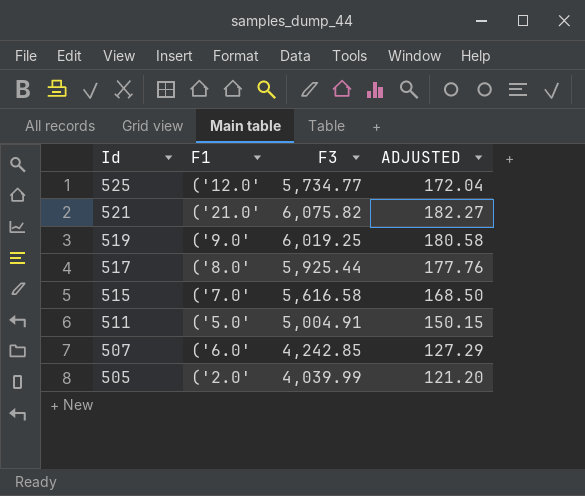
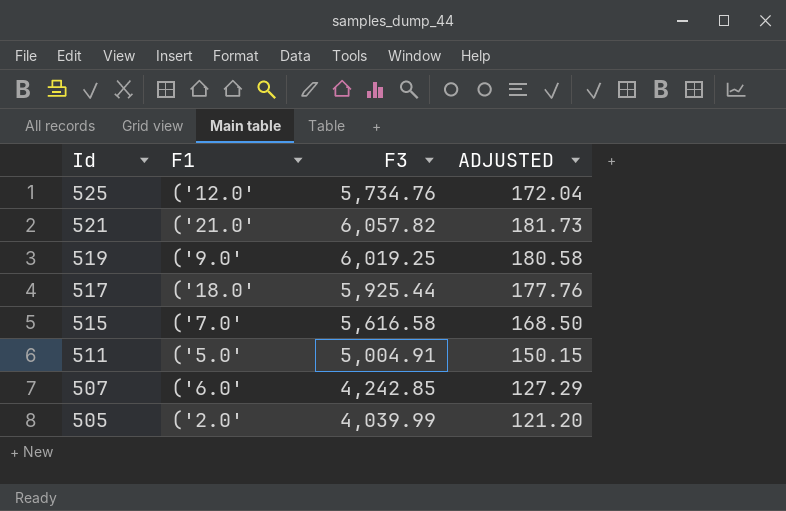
525 | F3: 5,734.77 -> 5,734.76
521 | F3: 6,075.82 -> 6,057.82
521 | ADJUSTED: 182.27 -> 181.73
517 | F1: ('8.0' -> ('18.0'

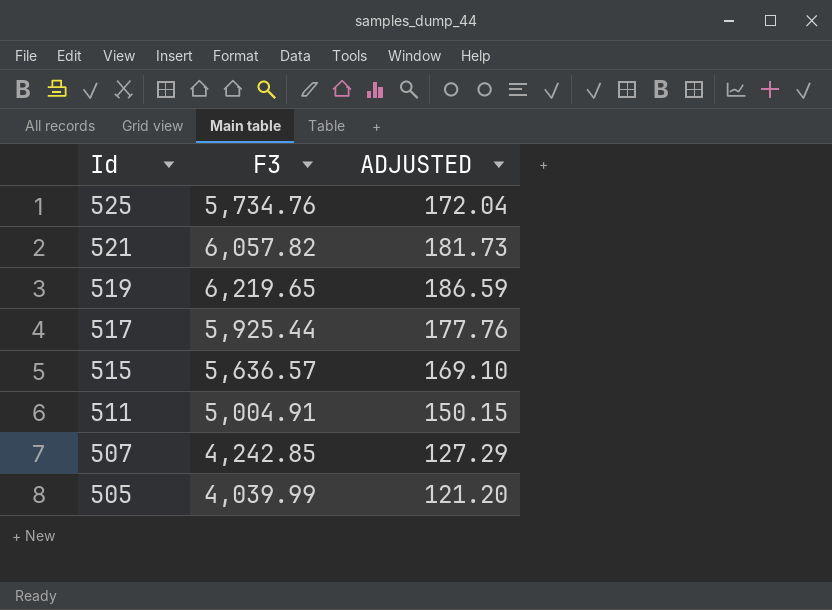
column F1 | position: 2 -> none
519 | F3: 6,019.25 -> 6,219.65
519 | ADJUSTED: 180.58 -> 186.59
515 | F3: 5,616.58 -> 5,636.57
515 | ADJUSTED: 168.50 -> 169.10

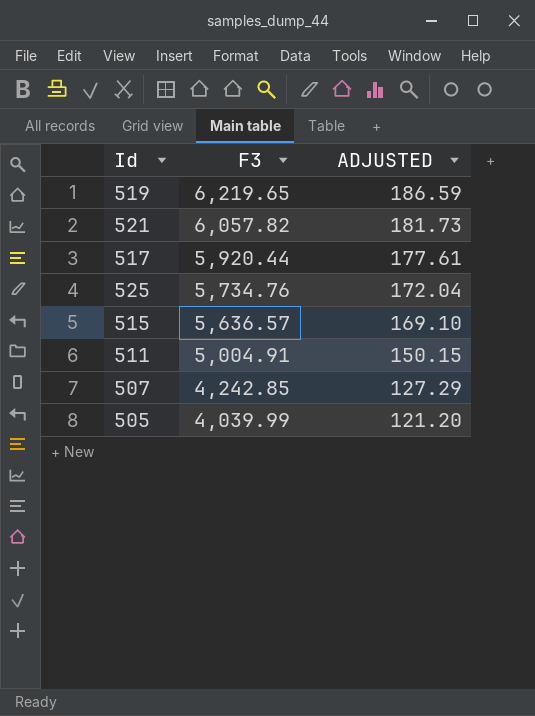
row order: Id descending -> F3 descending
517 | F3: 5,925.44 -> 5,920.44
517 | ADJUSTED: 177.76 -> 177.61

